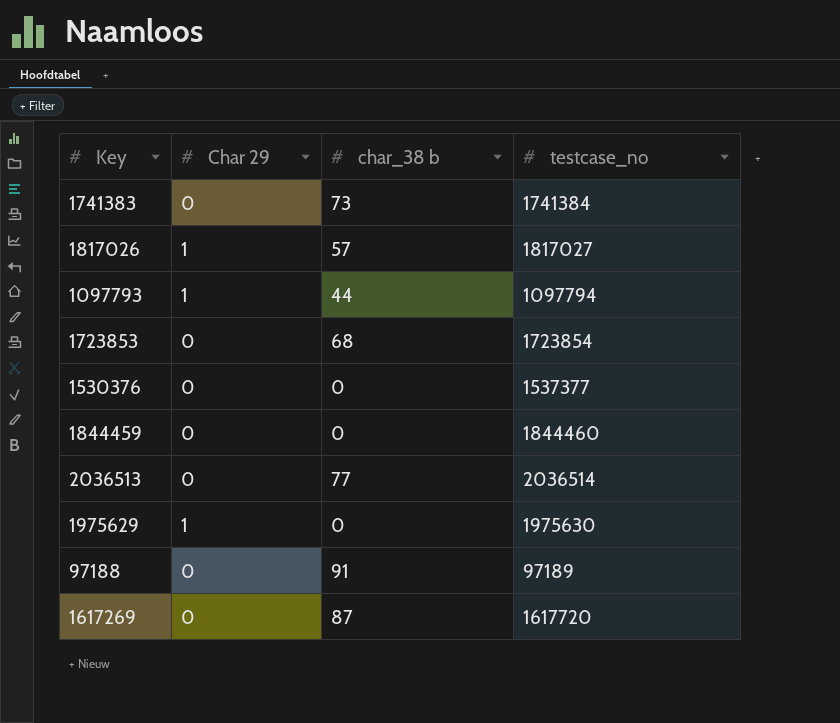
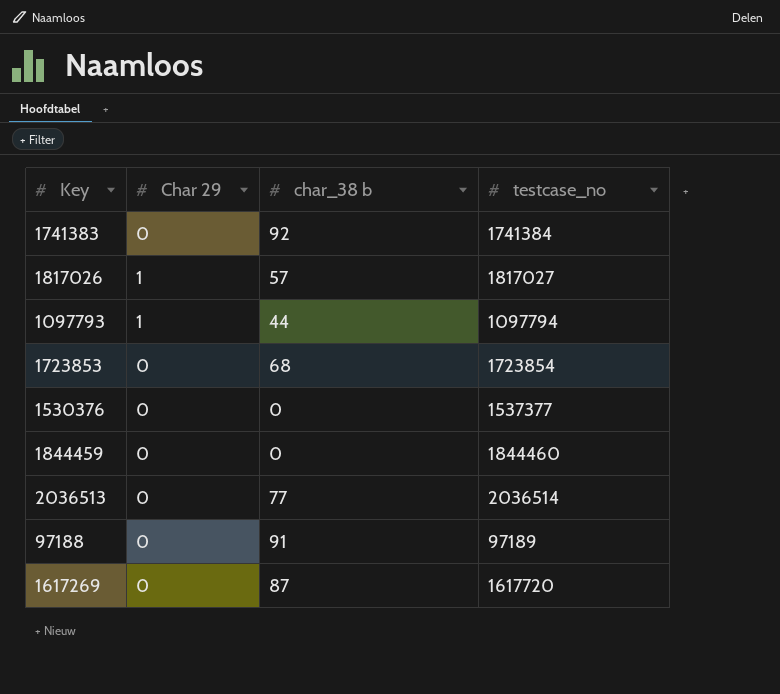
row 1975629: 1 | 0 | 1975630 -> none
1741383 | char_38 b: 73 -> 92

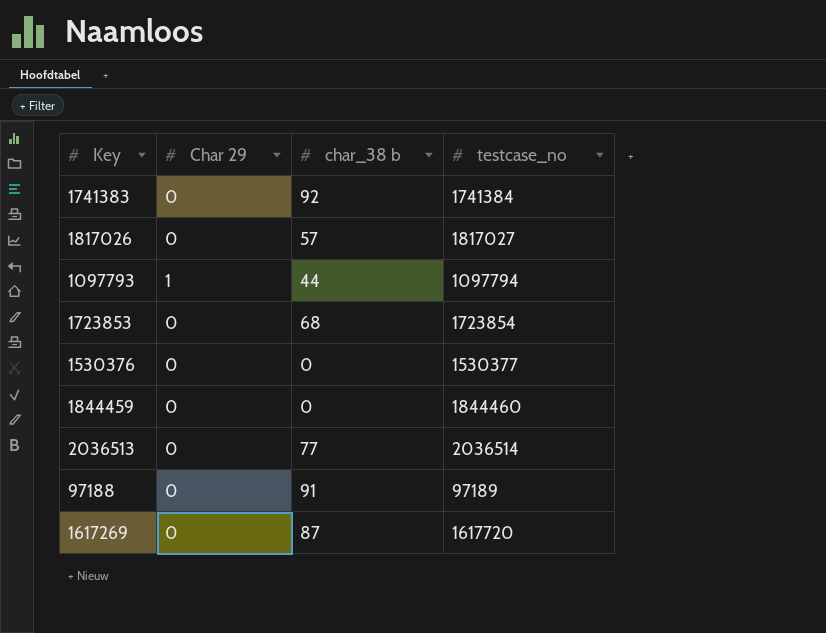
1817026 | Char 29: 1 -> 0
1530376 | testcase_no: 1537377 -> 1530377

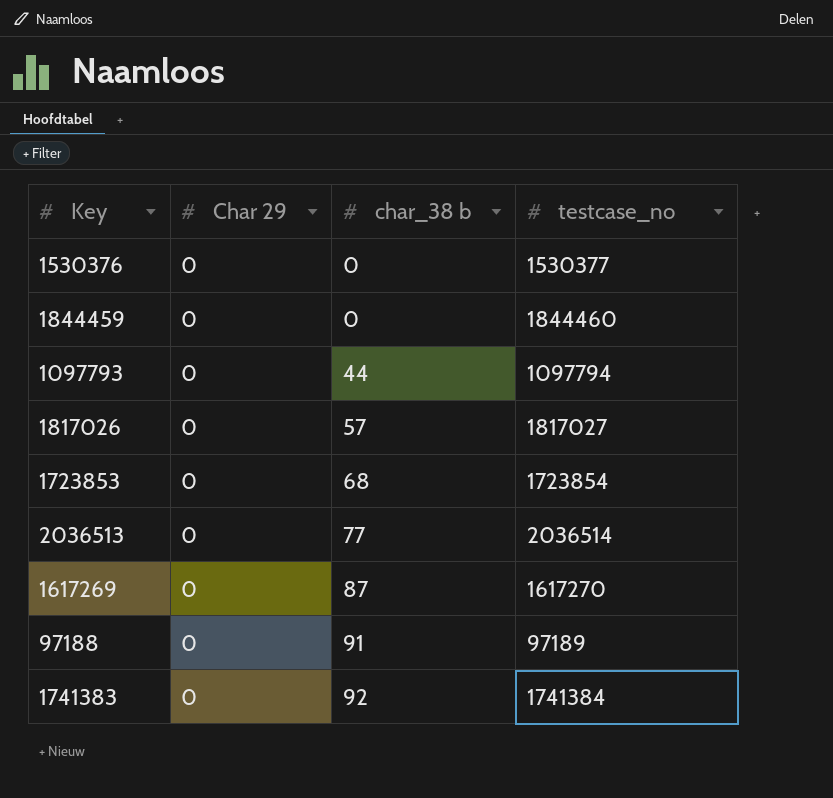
row order: none -> char_38 b ascending
1097793 | Char 29: 1 -> 0
1617269 | testcase_no: 1617720 -> 1617270

